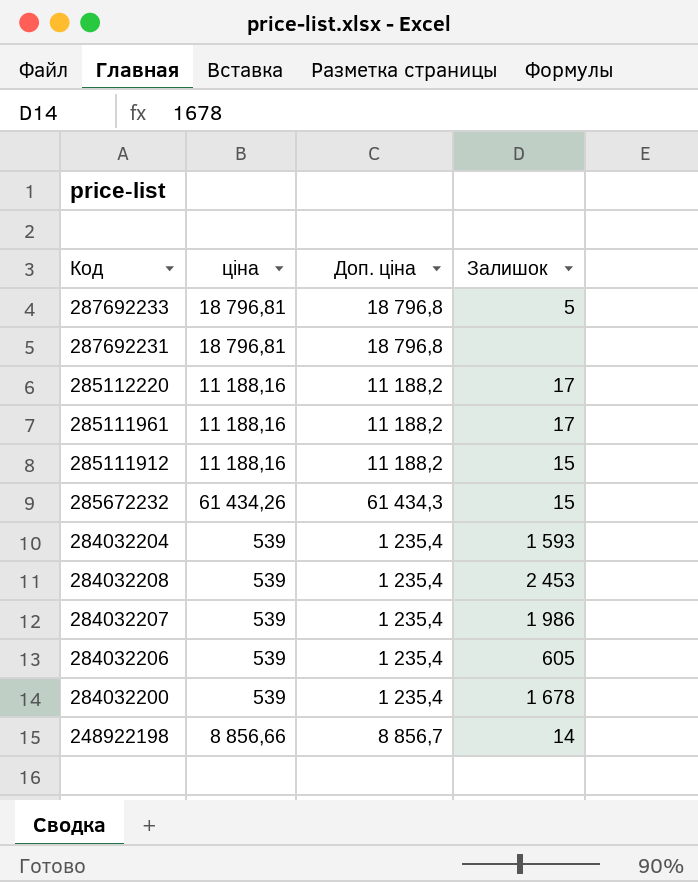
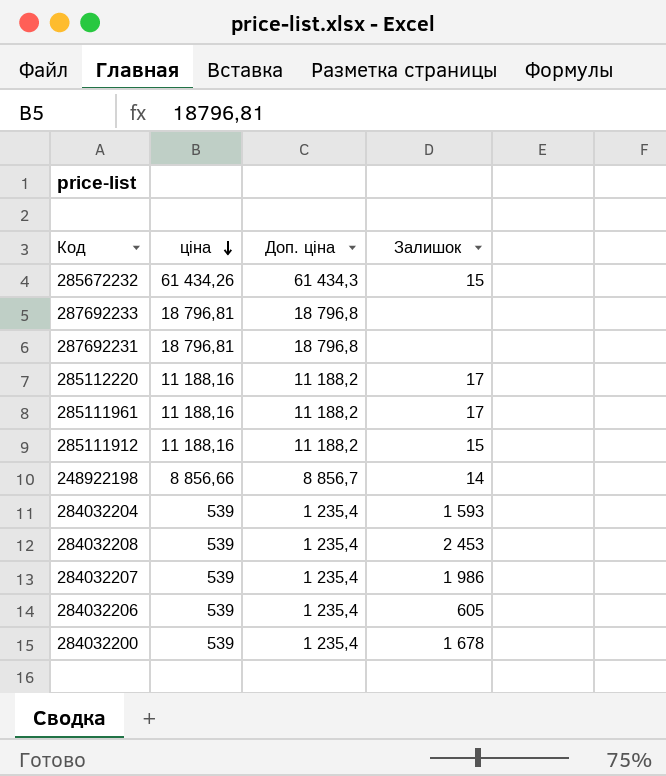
row order: none -> ціна descending
287692233 | Залишок: 5 -> none

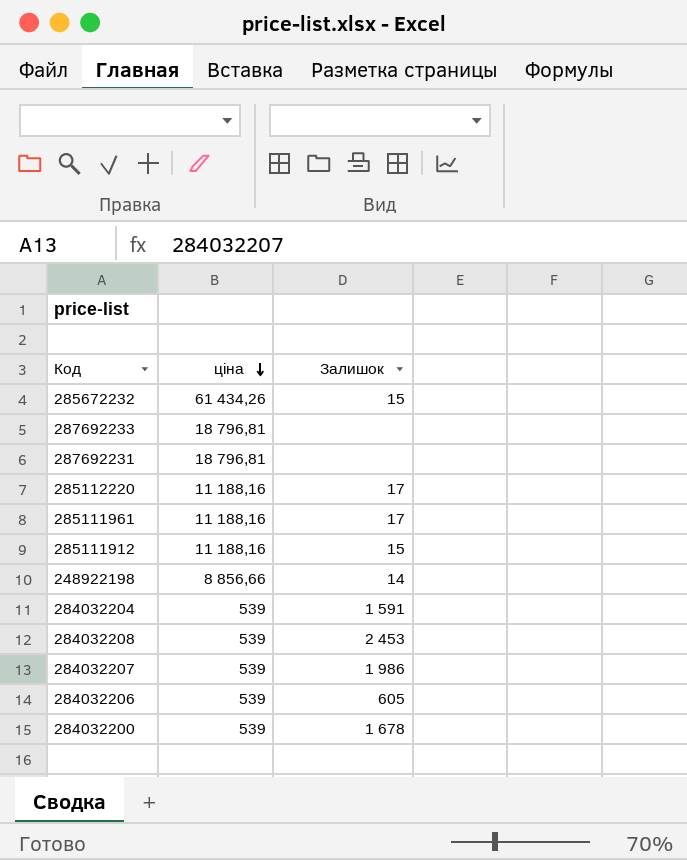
column Доп. ціна | position: 3 -> none
284032204 | Залишок: 1 593 -> 1 591

